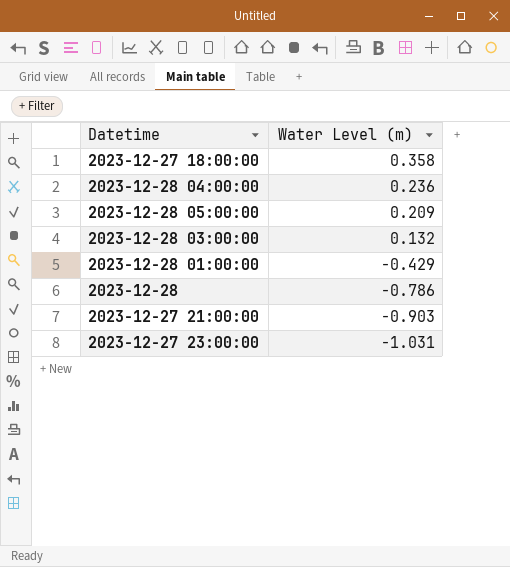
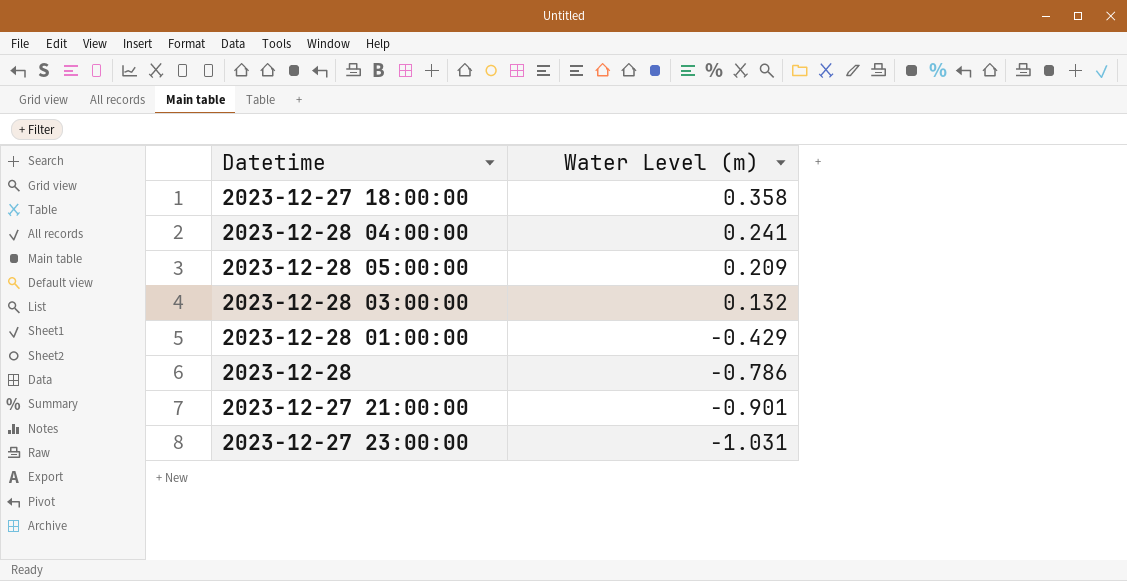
2023-12-28 04:00:00 | Water Level (m): 0.236 -> 0.241
2023-12-27 21:00:00 | Water Level (m): -0.903 -> -0.901

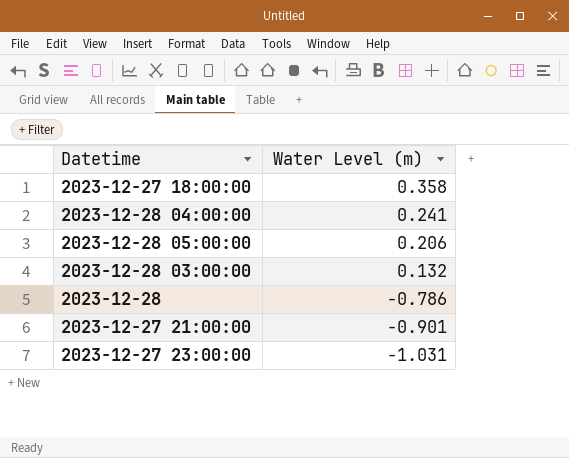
row 2023-12-28 01:00:00: -0.429 -> none
2023-12-28 05:00:00 | Water Level (m): 0.209 -> 0.206

